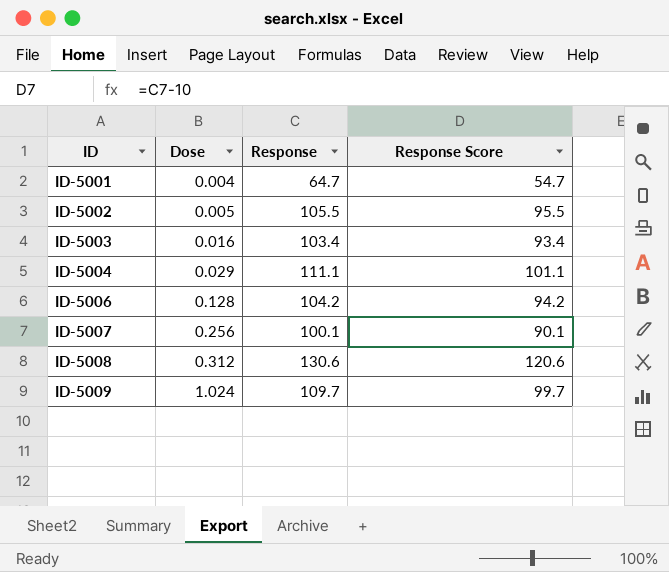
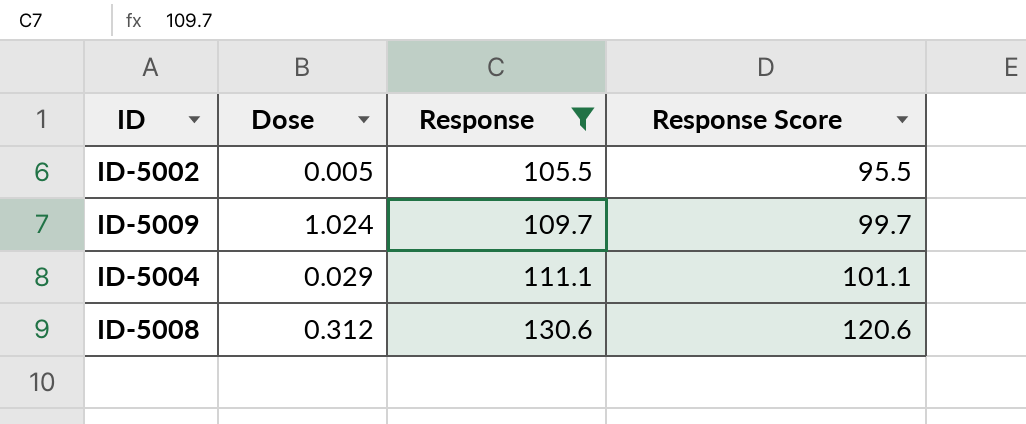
filter: none -> Response >= 105.5
row order: ID ascending -> Response ascending

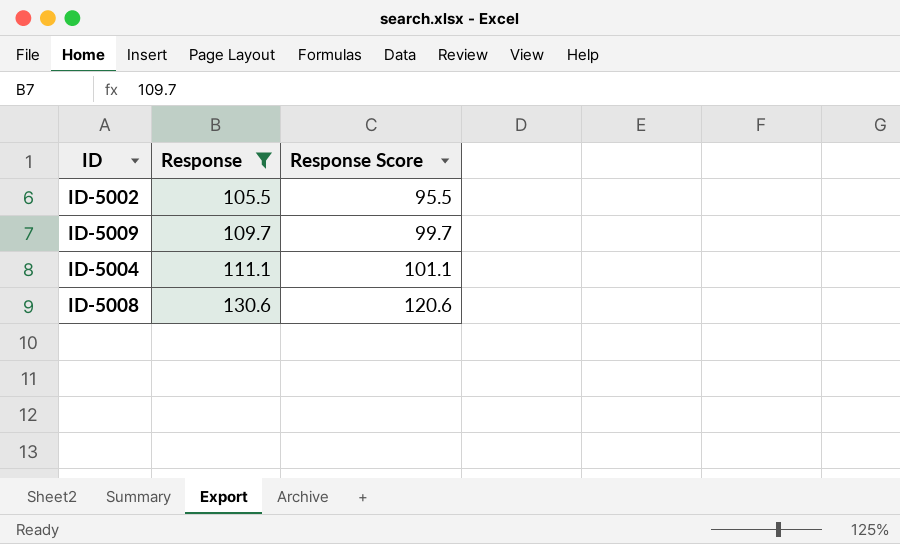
column Dose | position: 2 -> none

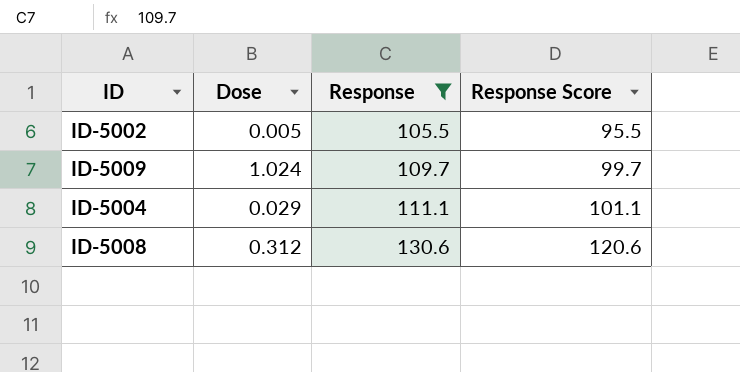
column Dose | position: none -> 2

